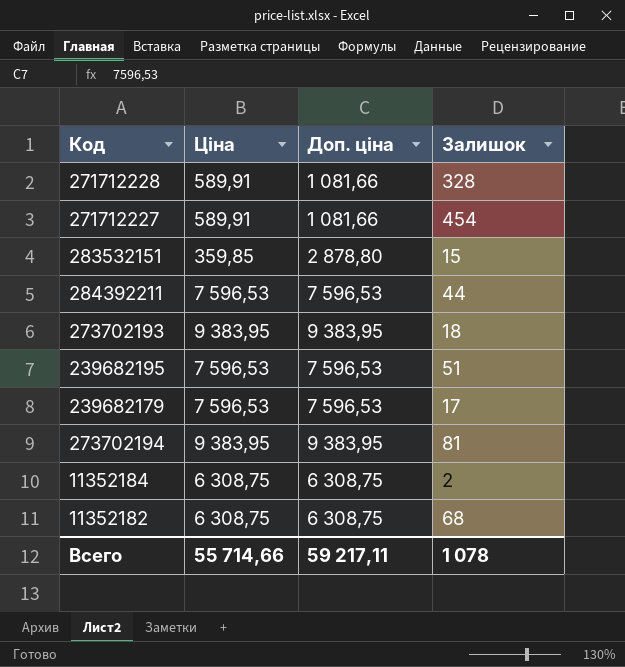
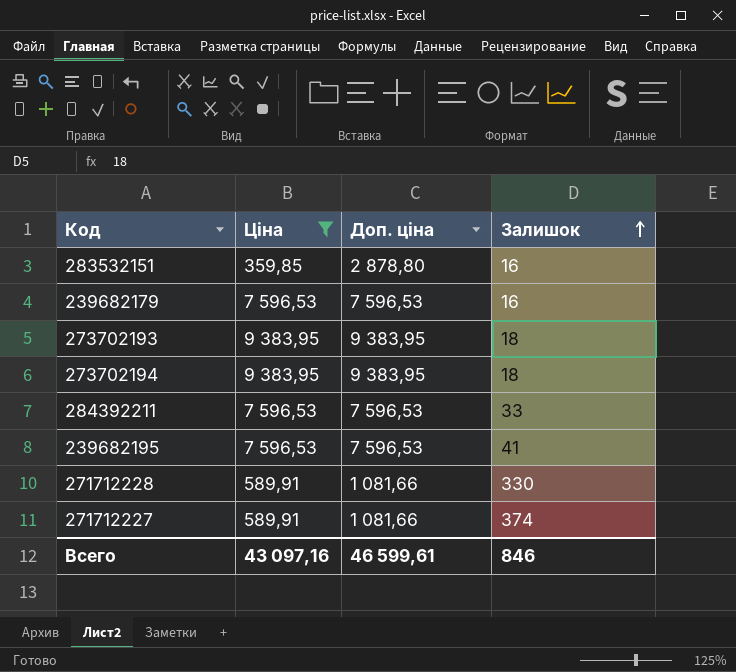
filter: none -> Ціна != 6 308,75
row order: none -> Залишок ascending
283532151 | Залишок: 15 -> 16
239682179 | Залишок: 17 -> 16
273702194 | Залишок: 81 -> 18
284392211 | Залишок: 44 -> 33
239682195 | Залишок: 51 -> 41
271712228 | Залишок: 328 -> 330
271712227 | Залишок: 454 -> 374
Всего | Ціна: 55 714,66 -> 43 097,16
Всего | Доп. ціна: 59 217,11 -> 46 599,61
Всего | Залишок: 1 078 -> 846

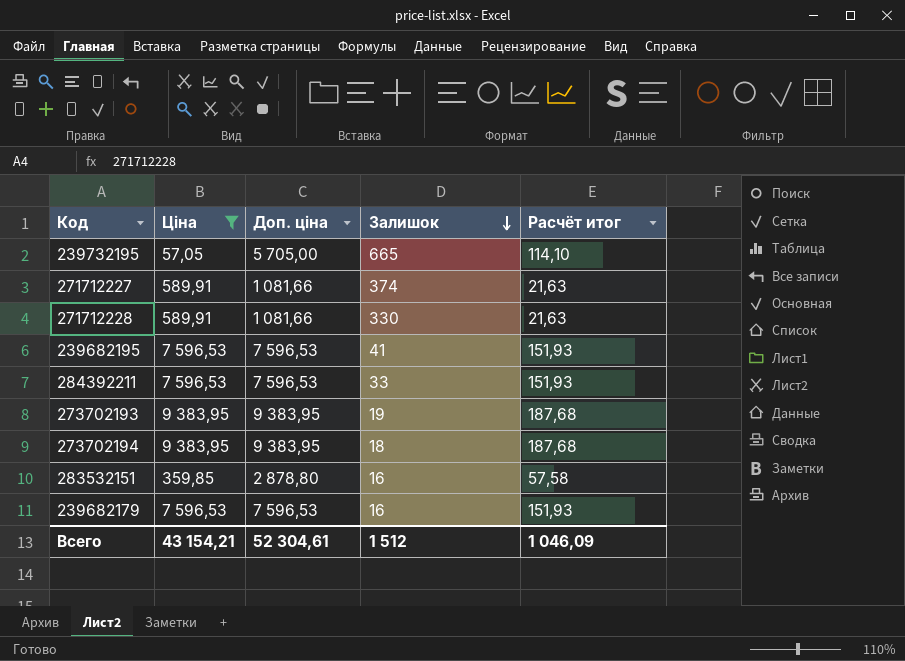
row order: Залишок ascending -> Залишок descending
column Расчёт итог | formula: none -> [Доп. ціна] * 0,02
row 239732195: none -> 57,05 | 5 705,00 | 665 | 114,10
273702193 | Залишок: 18 -> 19
Всего | Ціна: 43 097,16 -> 43 154,21
Всего | Доп. ціна: 46 599,61 -> 52 304,61
Всего | Залишок: 846 -> 1 512

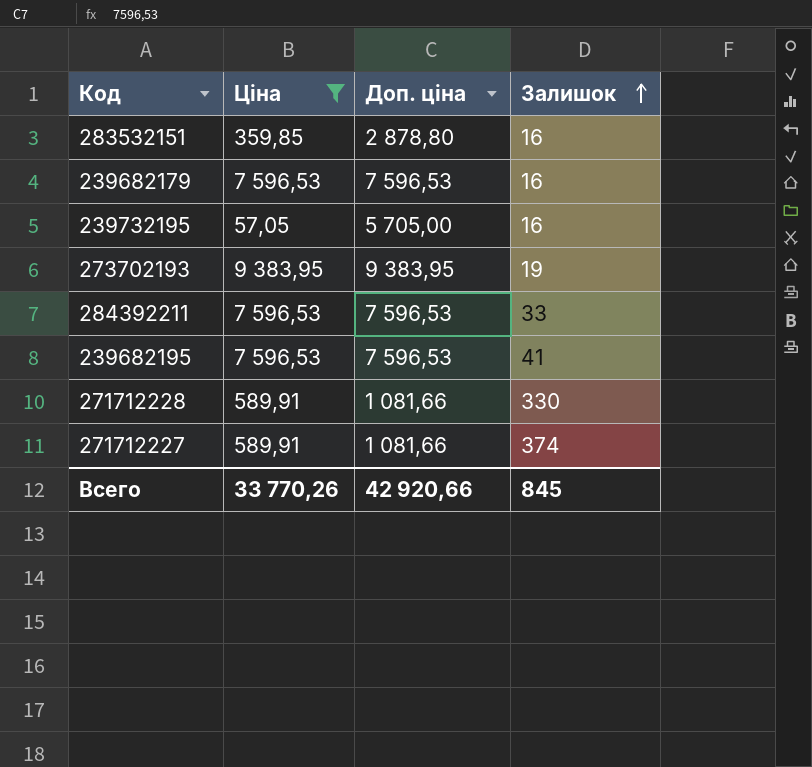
row order: Залишок descending -> Залишок ascending
column Расчёт итог | formula: [Доп. ціна] * 0,02 -> none
row 273702194: 9 383,95 | 9 383,95 | 18 | 187,68 -> none
239732195 | Залишок: 665 -> 16
Всего | Ціна: 43 154,21 -> 33 770,26
Всего | Доп. ціна: 52 304,61 -> 42 920,66
Всего | Залишок: 1 512 -> 845

